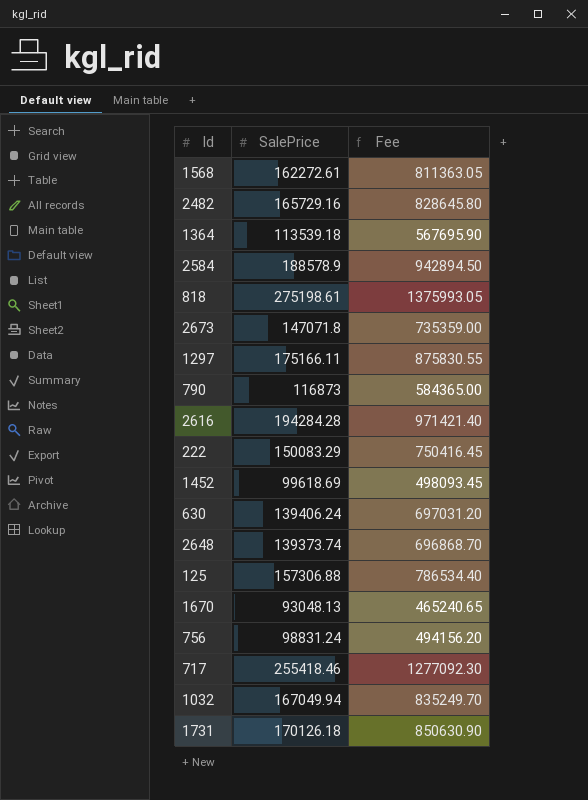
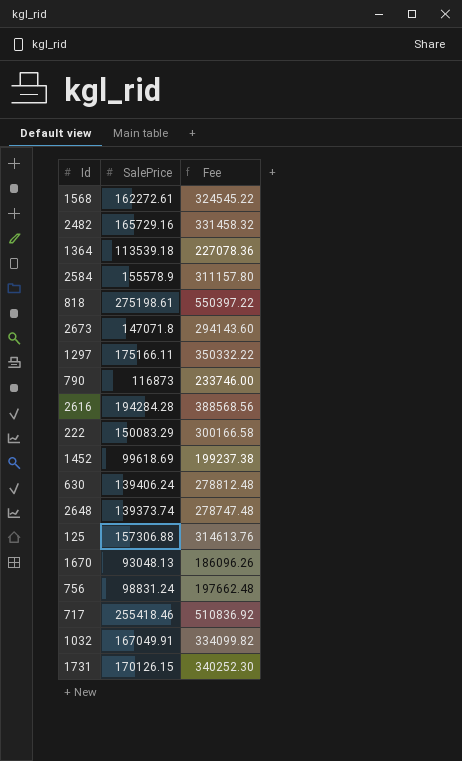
column Fee | formula: [SalePrice] * 5 -> [SalePrice] * 2
2584 | SalePrice: 188578.9 -> 155578.9
1032 | SalePrice: 167049.94 -> 167049.91
1731 | SalePrice: 170126.18 -> 170126.15

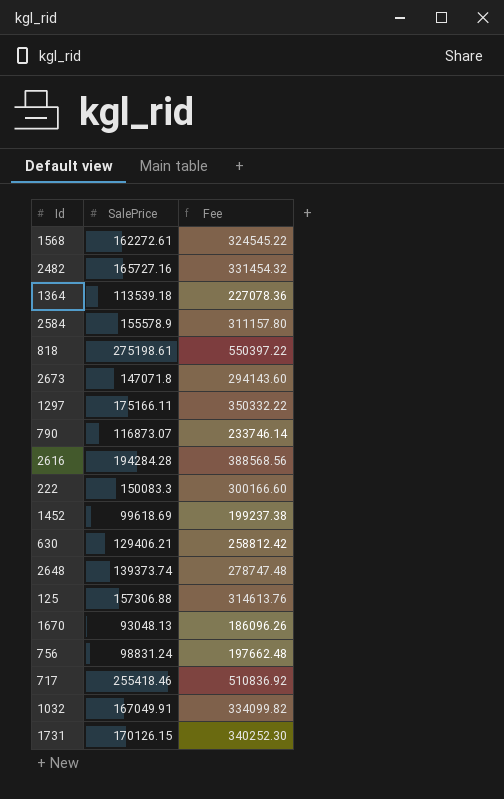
2482 | SalePrice: 165729.16 -> 165727.16
2482 | Fee: 331458.32 -> 331454.32
790 | SalePrice: 116873 -> 116873.07
790 | Fee: 233746.00 -> 233746.14
222 | SalePrice: 150083.29 -> 150083.3
222 | Fee: 300166.58 -> 300166.60
630 | SalePrice: 139406.24 -> 129406.21
630 | Fee: 278812.48 -> 258812.42

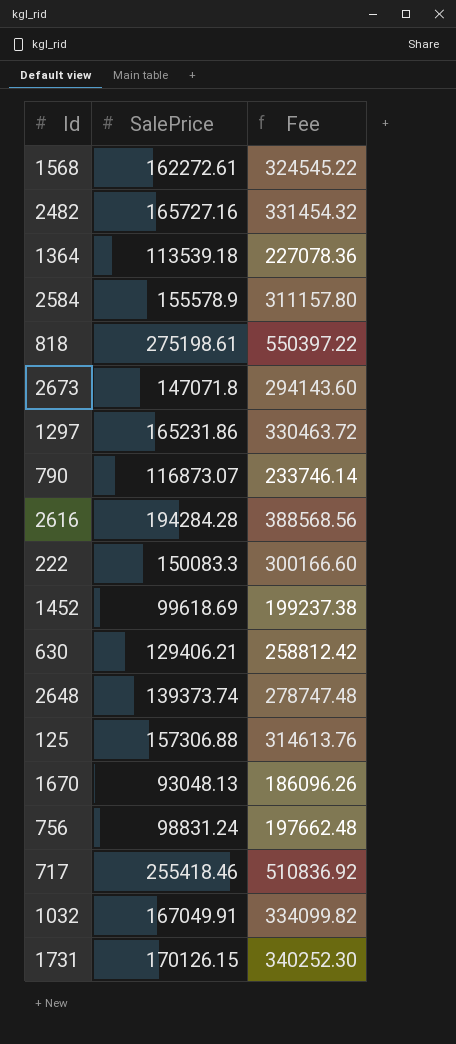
1297 | SalePrice: 175166.11 -> 165231.86
1297 | Fee: 350332.22 -> 330463.72

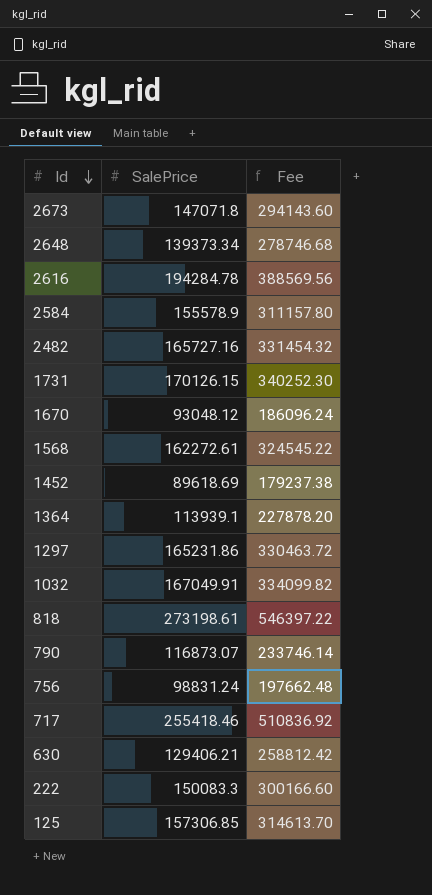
row order: none -> Id descending
2648 | SalePrice: 139373.74 -> 139373.34
2648 | Fee: 278747.48 -> 278746.68
2616 | SalePrice: 194284.28 -> 194284.78
2616 | Fee: 388568.56 -> 388569.56
1670 | SalePrice: 93048.13 -> 93048.12
1670 | Fee: 186096.26 -> 186096.24
1452 | SalePrice: 99618.69 -> 89618.69
1452 | Fee: 199237.38 -> 179237.38
1364 | SalePrice: 113539.18 -> 113939.1
1364 | Fee: 227078.36 -> 227878.20
818 | SalePrice: 275198.61 -> 273198.61
818 | Fee: 550397.22 -> 546397.22
125 | SalePrice: 157306.88 -> 157306.85
125 | Fee: 314613.76 -> 314613.70

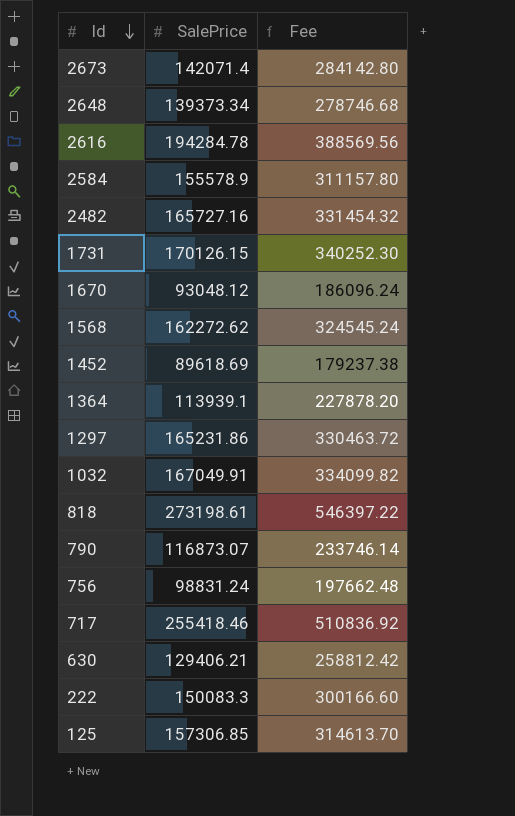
2673 | SalePrice: 147071.8 -> 142071.4
2673 | Fee: 294143.60 -> 284142.80
1568 | SalePrice: 162272.61 -> 162272.62
1568 | Fee: 324545.22 -> 324545.24

